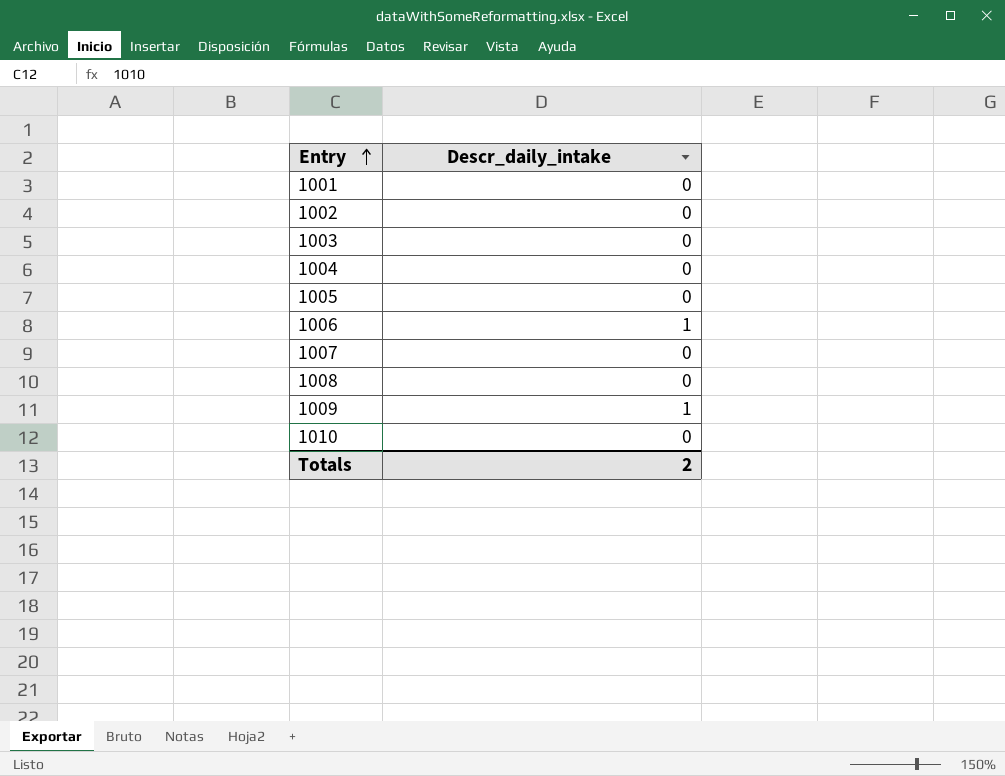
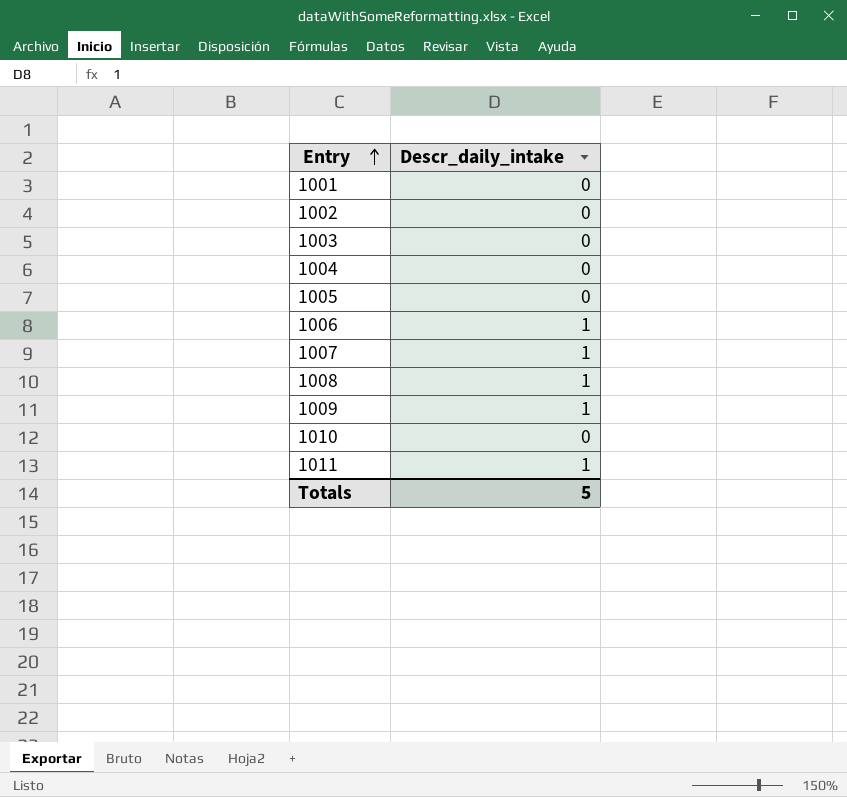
1007 | Descr_daily_intake: 0 -> 1
1008 | Descr_daily_intake: 0 -> 1
row 1011: none -> 1
Totals | Descr_daily_intake: 2 -> 5

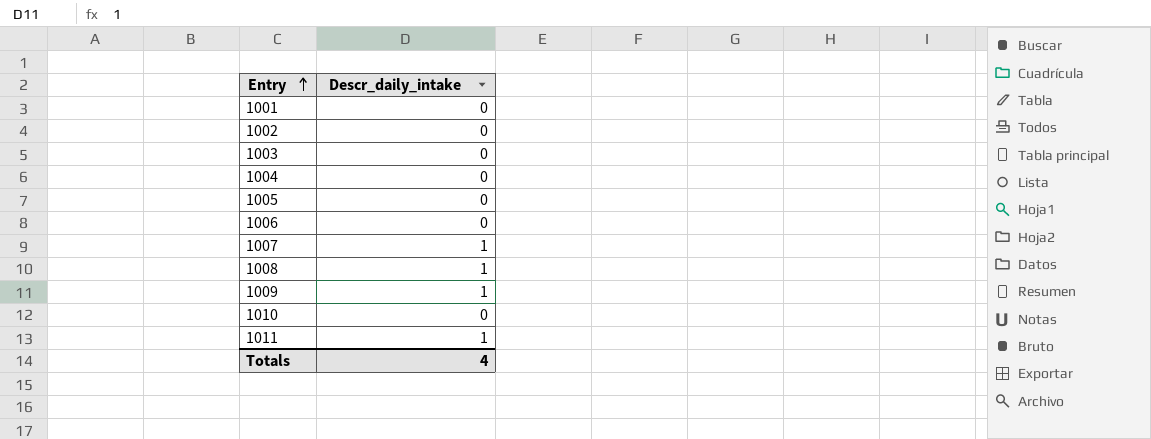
1006 | Descr_daily_intake: 1 -> 0
Totals | Descr_daily_intake: 5 -> 4

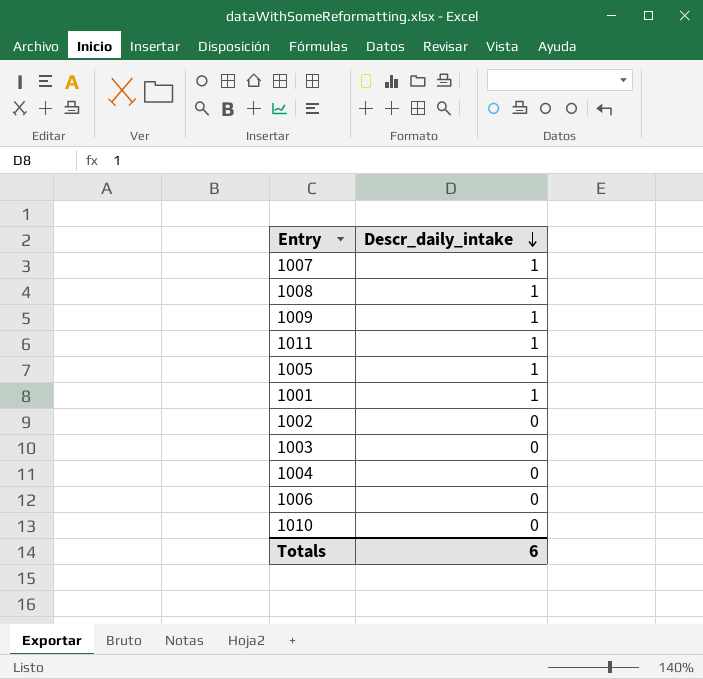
row order: Entry ascending -> Descr_daily_intake descending
1005 | Descr_daily_intake: 0 -> 1
1001 | Descr_daily_intake: 0 -> 1
Totals | Descr_daily_intake: 4 -> 6

